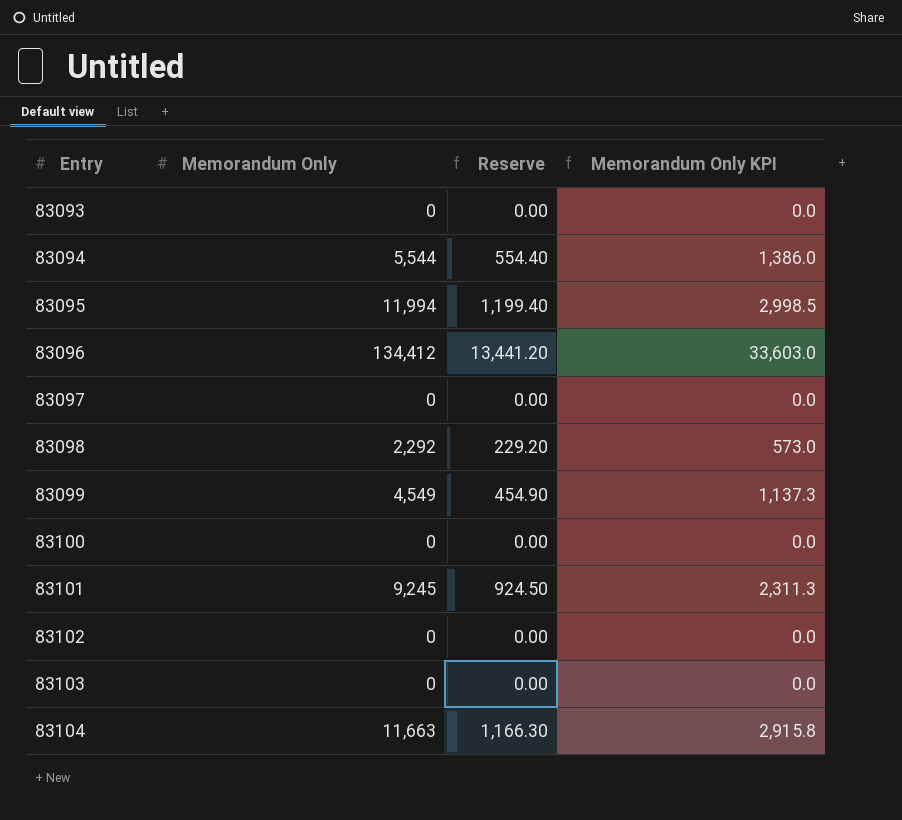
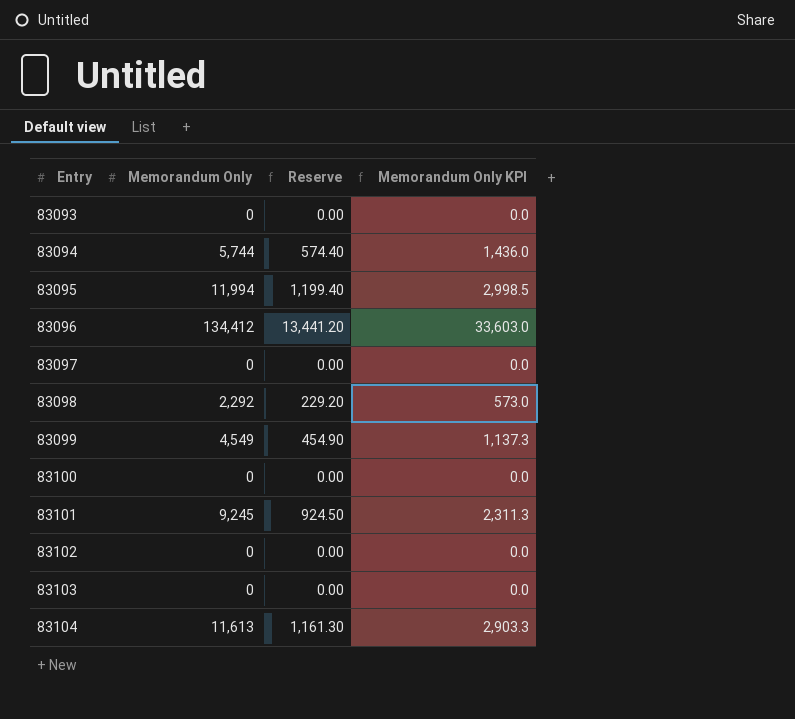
83094 | Memorandum Only: 5,544 -> 5,744
83094 | Reserve: 554.40 -> 574.40
83094 | Memorandum Only KPI: 1,386.0 -> 1,436.0
83104 | Memorandum Only: 11,663 -> 11,613
83104 | Reserve: 1,166.30 -> 1,161.30
83104 | Memorandum Only KPI: 2,915.8 -> 2,903.3

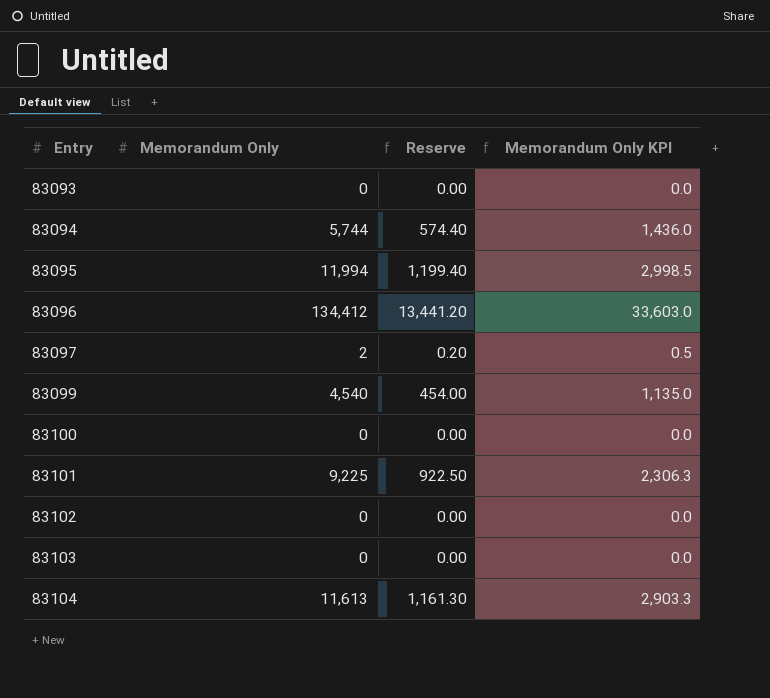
row 83098: 2,292 | 229.20 | 573.0 -> none
83097 | Memorandum Only: 0 -> 2
83097 | Reserve: 0.00 -> 0.20
83097 | Memorandum Only KPI: 0.0 -> 0.5
83099 | Memorandum Only: 4,549 -> 4,540
83099 | Reserve: 454.90 -> 454.00
83099 | Memorandum Only KPI: 1,137.3 -> 1,135.0
83101 | Memorandum Only: 9,245 -> 9,225
83101 | Reserve: 924.50 -> 922.50
83101 | Memorandum Only KPI: 2,311.3 -> 2,306.3

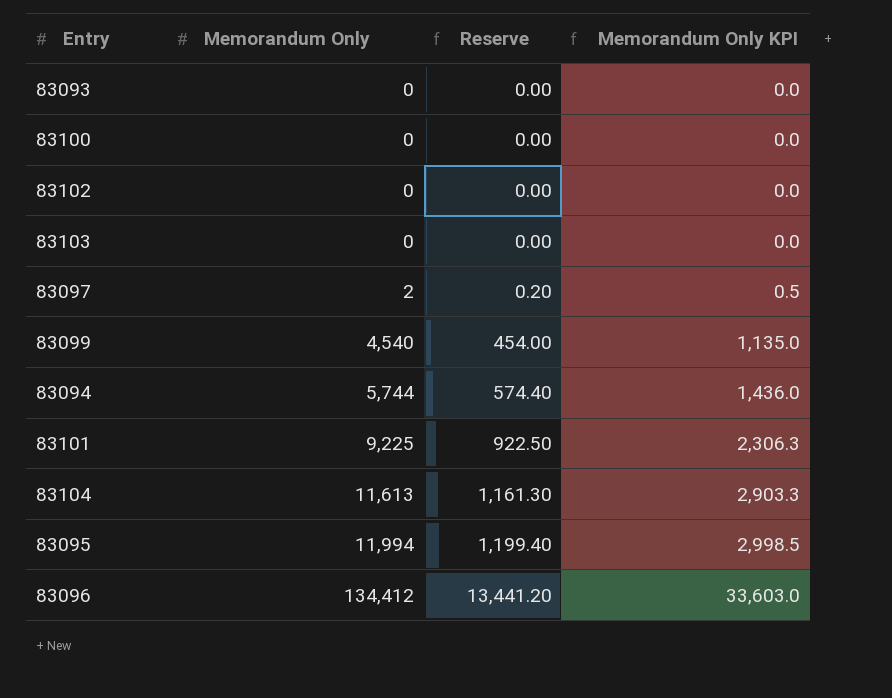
row order: Entry ascending -> Memorandum Only ascending

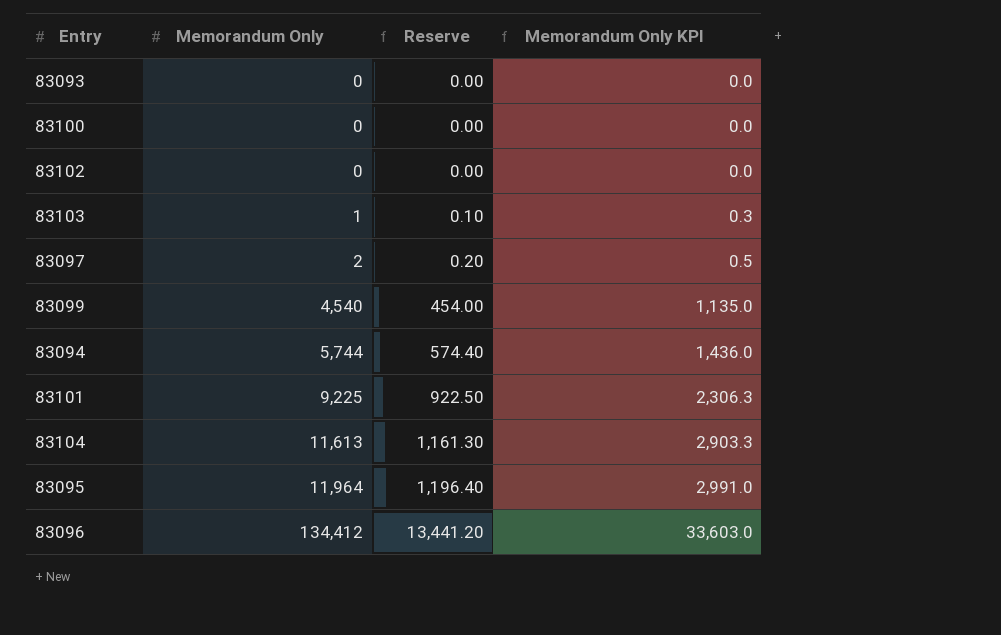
83103 | Memorandum Only: 0 -> 1
83103 | Reserve: 0.00 -> 0.10
83103 | Memorandum Only KPI: 0.0 -> 0.3
83095 | Memorandum Only: 11,994 -> 11,964
83095 | Reserve: 1,199.40 -> 1,196.40
83095 | Memorandum Only KPI: 2,998.5 -> 2,991.0

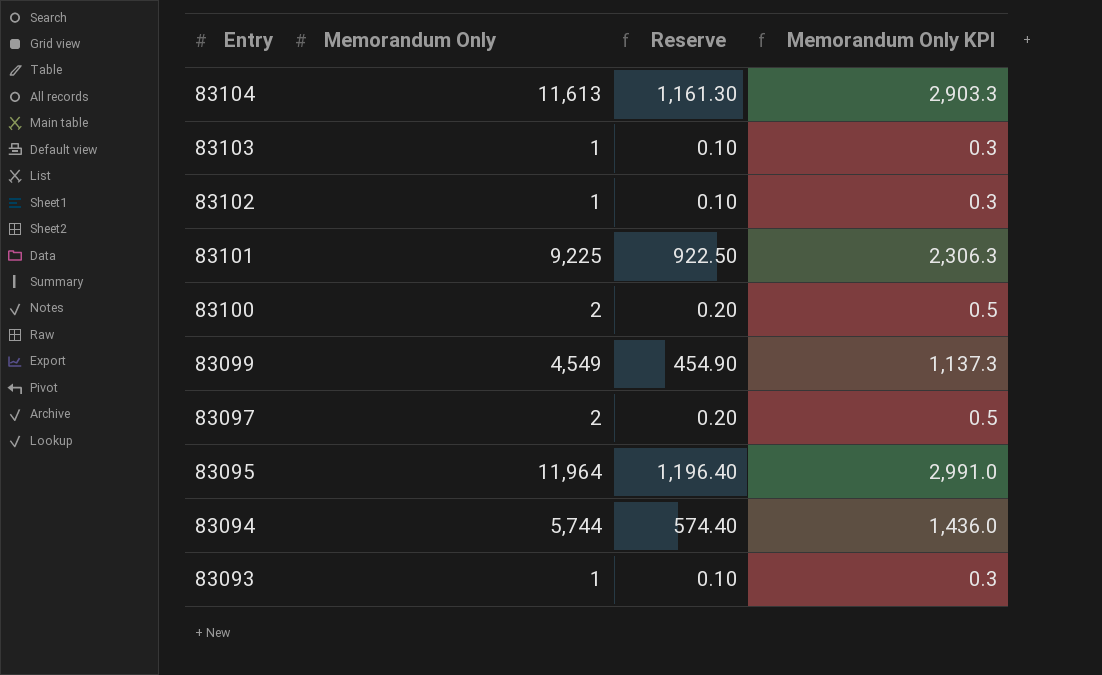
row order: Memorandum Only ascending -> Entry descending
row 83096: 134,412 | 13,441.20 | 33,603.0 -> none
83102 | Memorandum Only: 0 -> 1
83102 | Reserve: 0.00 -> 0.10
83102 | Memorandum Only KPI: 0.0 -> 0.3
83100 | Memorandum Only: 0 -> 2
83100 | Reserve: 0.00 -> 0.20
83100 | Memorandum Only KPI: 0.0 -> 0.5
83099 | Memorandum Only: 4,540 -> 4,549
83099 | Reserve: 454.00 -> 454.90
83099 | Memorandum Only KPI: 1,135.0 -> 1,137.3
83093 | Memorandum Only: 0 -> 1
83093 | Reserve: 0.00 -> 0.10
83093 | Memorandum Only KPI: 0.0 -> 0.3

